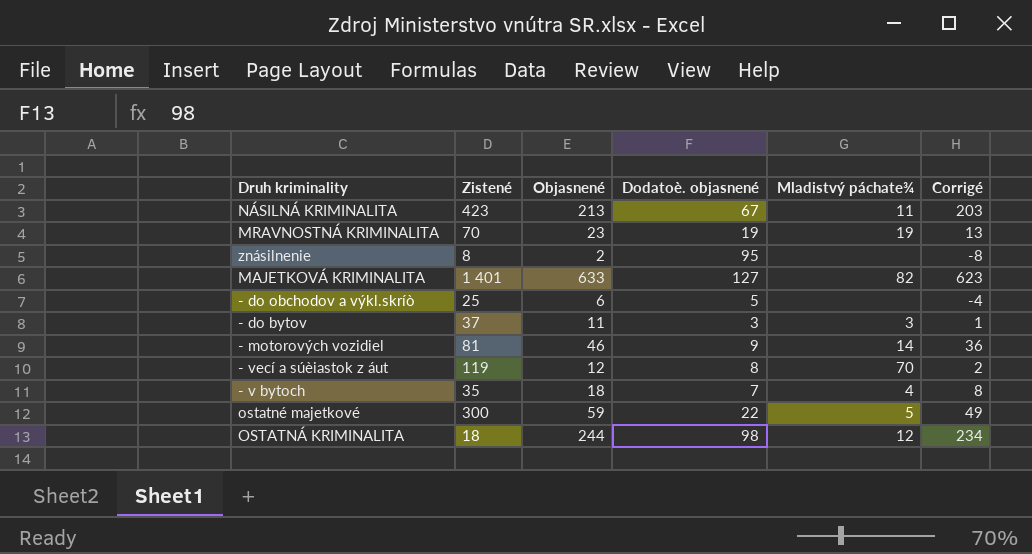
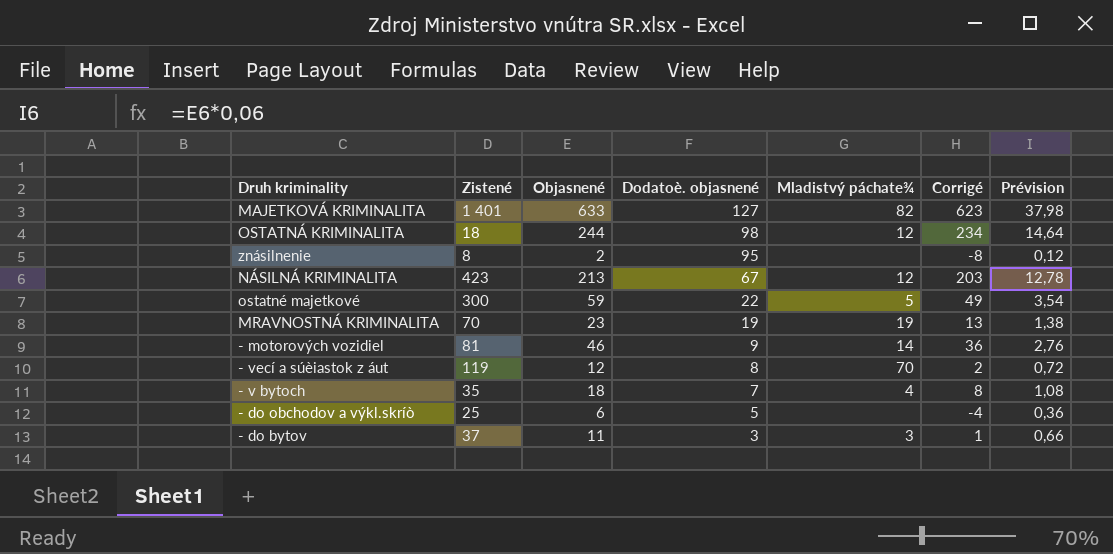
row order: none -> Dodatoè. objasnené descending
column Prévision | formula: none -> [Objasnené] * 0,06
NÁSILNÁ KRIMINALITA | Mladistvý páchate¾: 11 -> 12

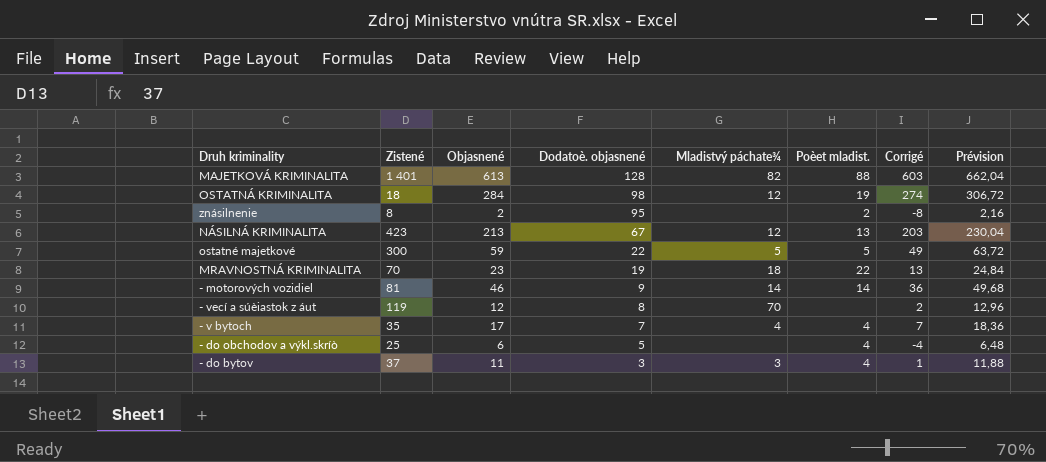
column Poèet mladist. | position: none -> 6
column Prévision | formula: [Objasnené] * 0,06 -> [Objasnené] * 1,08
MAJETKOVÁ KRIMINALITA | Objasnené: 633 -> 613
MAJETKOVÁ KRIMINALITA | Dodatoè. objasnené: 127 -> 128
MAJETKOVÁ KRIMINALITA | Corrigé: 623 -> 603
OSTATNÁ KRIMINALITA | Objasnené: 244 -> 284
OSTATNÁ KRIMINALITA | Corrigé: 234 -> 274
MRAVNOSTNÁ KRIMINALITA | Mladistvý páchate¾: 19 -> 18
- v bytoch | Objasnené: 18 -> 17
- v bytoch | Corrigé: 8 -> 7

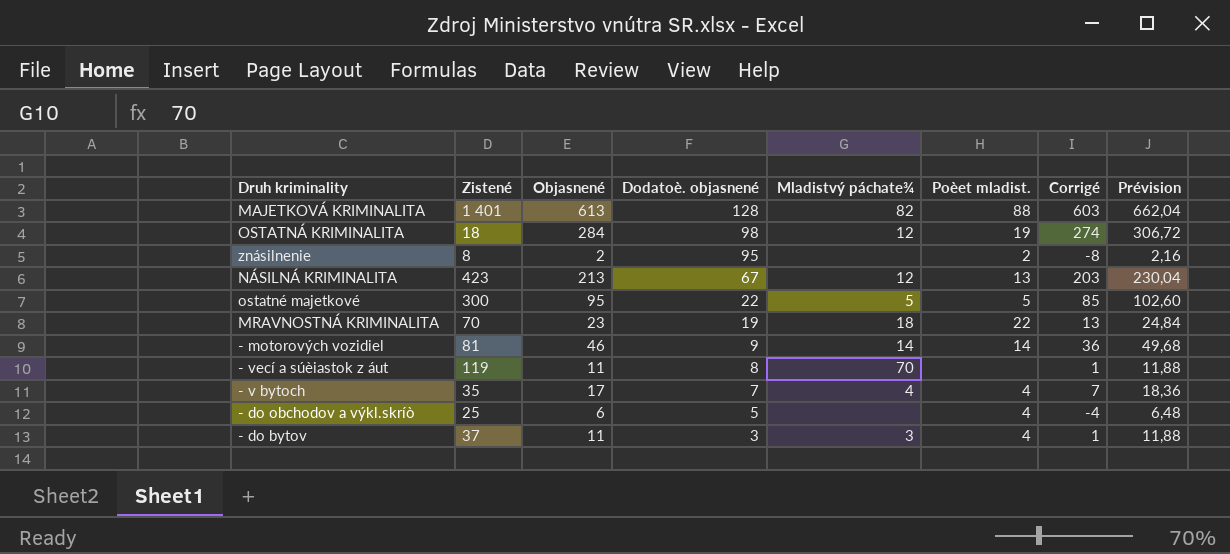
ostatné majetkové | Objasnené: 59 -> 95
ostatné majetkové | Corrigé: 49 -> 85
ostatné majetkové | Prévision: 63,72 -> 102,60
- vecí a súèiastok z áut | Objasnené: 12 -> 11
- vecí a súèiastok z áut | Corrigé: 2 -> 1
- vecí a súèiastok z áut | Prévision: 12,96 -> 11,88

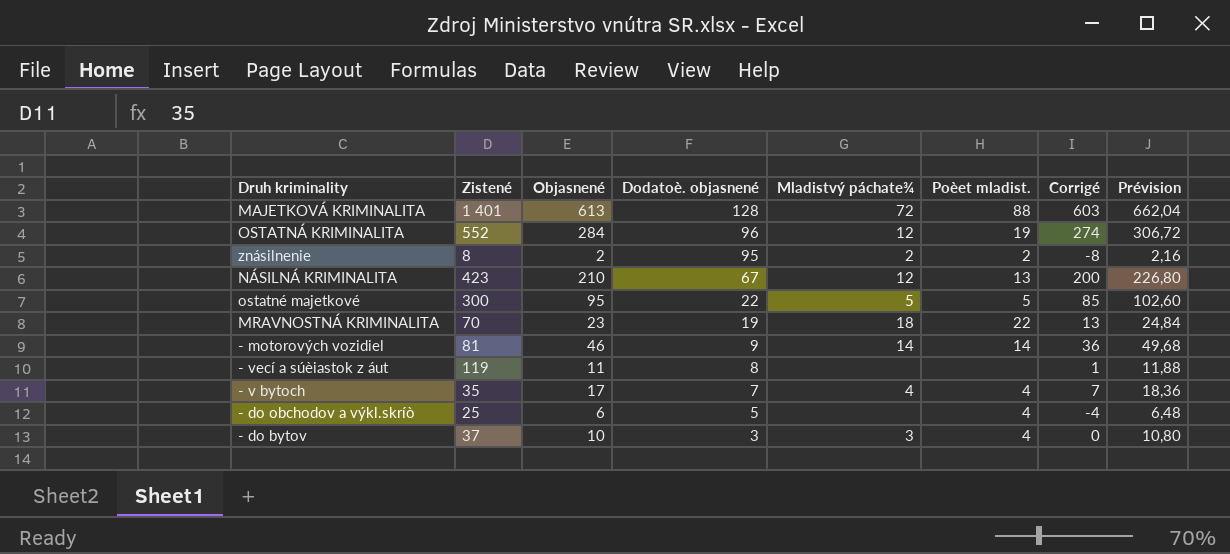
MAJETKOVÁ KRIMINALITA | Mladistvý páchate¾: 82 -> 72
OSTATNÁ KRIMINALITA | Zistené: 18 -> 552
OSTATNÁ KRIMINALITA | Dodatoè. objasnené: 98 -> 96
znásilnenie | Mladistvý páchate¾: none -> 2
NÁSILNÁ KRIMINALITA | Objasnené: 213 -> 210
NÁSILNÁ KRIMINALITA | Corrigé: 203 -> 200
NÁSILNÁ KRIMINALITA | Prévision: 230,04 -> 226,80
- vecí a súèiastok z áut | Mladistvý páchate¾: 70 -> none
- do bytov | Objasnené: 11 -> 10
- do bytov | Corrigé: 1 -> 0
- do bytov | Prévision: 11,88 -> 10,80

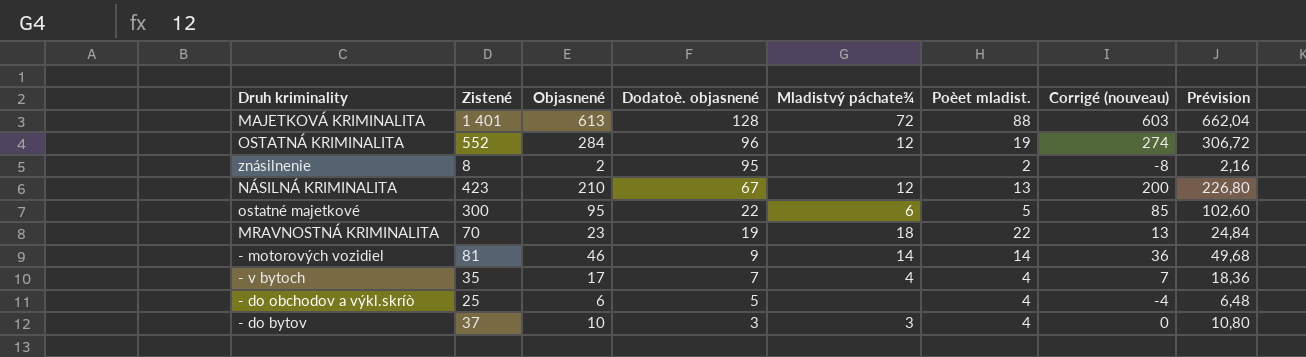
column name: Corrigé -> Corrigé (nouveau)
row - vecí a súèiastok z áut: 119 | 11 | 8 | none | none | 1 | 11,88 -> none
znásilnenie | Mladistvý páchate¾: 2 -> none
ostatné majetkové | Mladistvý páchate¾: 5 -> 6

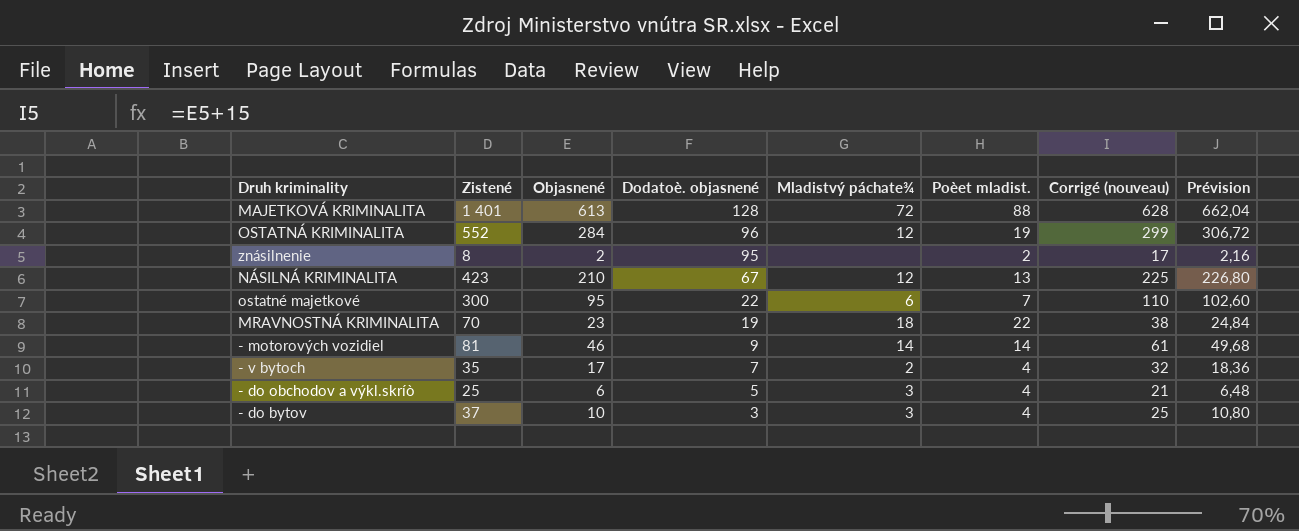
column Corrigé (nouveau) | formula: [Objasnené] - 10 -> [Objasnené] + 15
ostatné majetkové | Poèet mladist.: 5 -> 7
- v bytoch | Mladistvý páchate¾: 4 -> 2
- do obchodov a výkl.skríò | Mladistvý páchate¾: none -> 3

